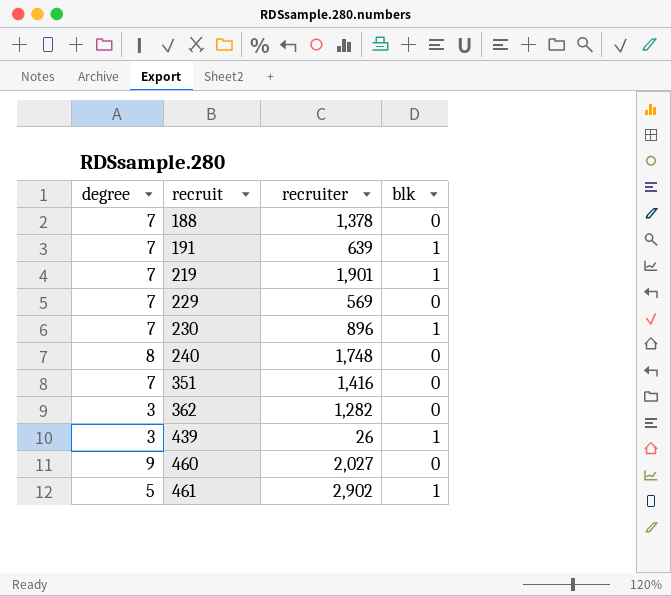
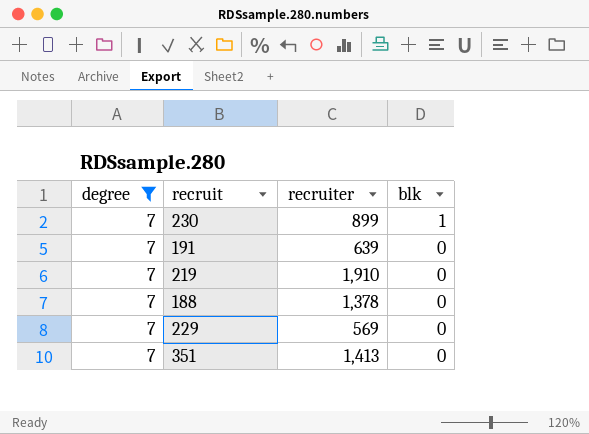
filter: none -> degree = 7
row order: recruit ascending -> blk descending
230 | recruiter: 896 -> 899
191 | blk: 1 -> 0
219 | recruiter: 1,901 -> 1,910
219 | blk: 1 -> 0
351 | recruiter: 1,416 -> 1,413

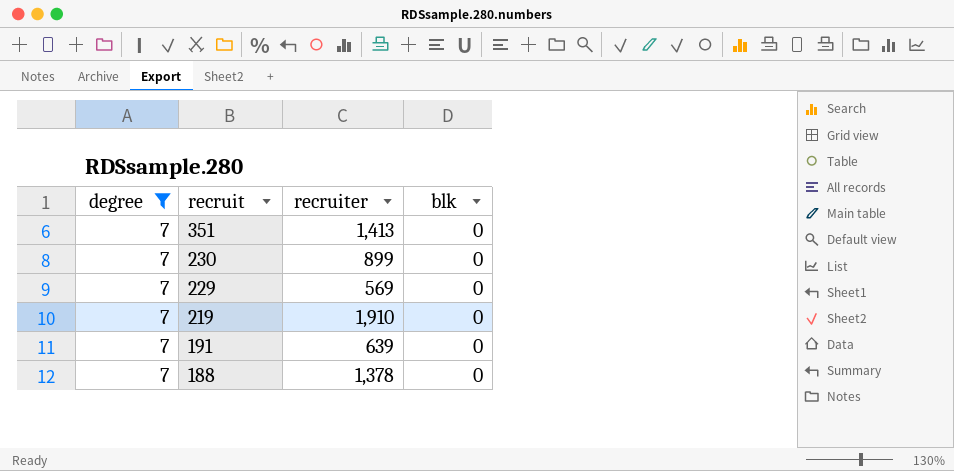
row order: blk descending -> recruit descending
230 | blk: 1 -> 0

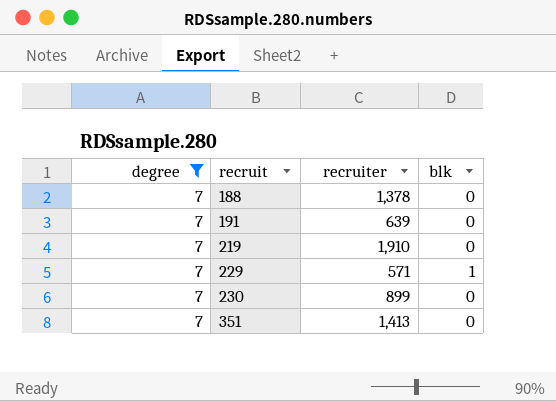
row order: recruit descending -> recruit ascending
229 | recruiter: 569 -> 571
229 | blk: 0 -> 1

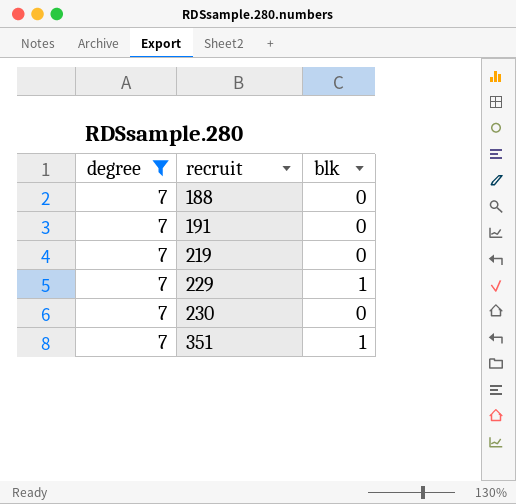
column recruiter | position: 3 -> none
351 | blk: 0 -> 1

